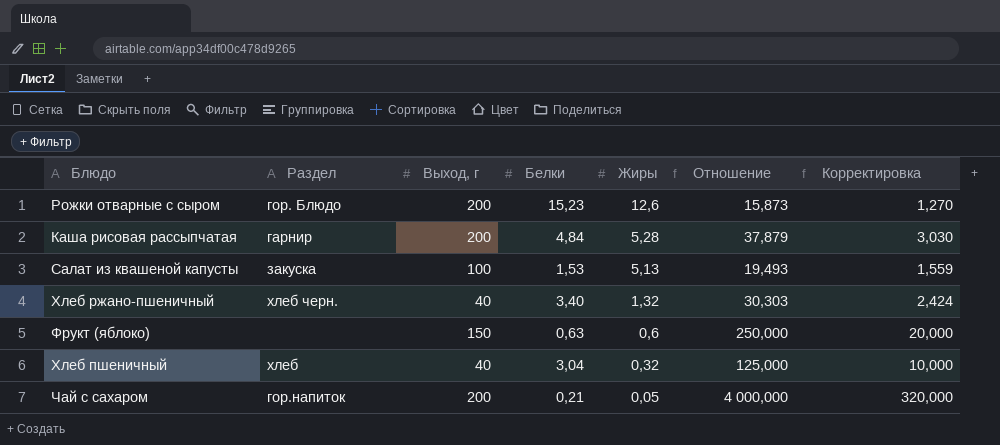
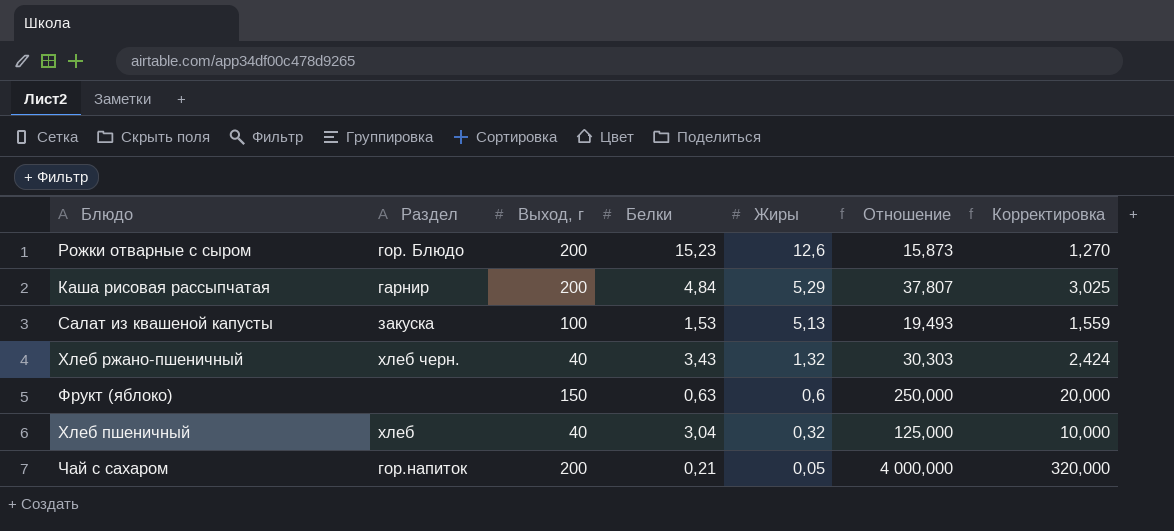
Каша рисовая рассыпчатая | Жиры: 5,28 -> 5,29
Каша рисовая рассыпчатая | Отношение: 37,879 -> 37,807
Каша рисовая рассыпчатая | Корректировка: 3,030 -> 3,025
Хлеб ржано-пшеничный | Белки: 3,40 -> 3,43

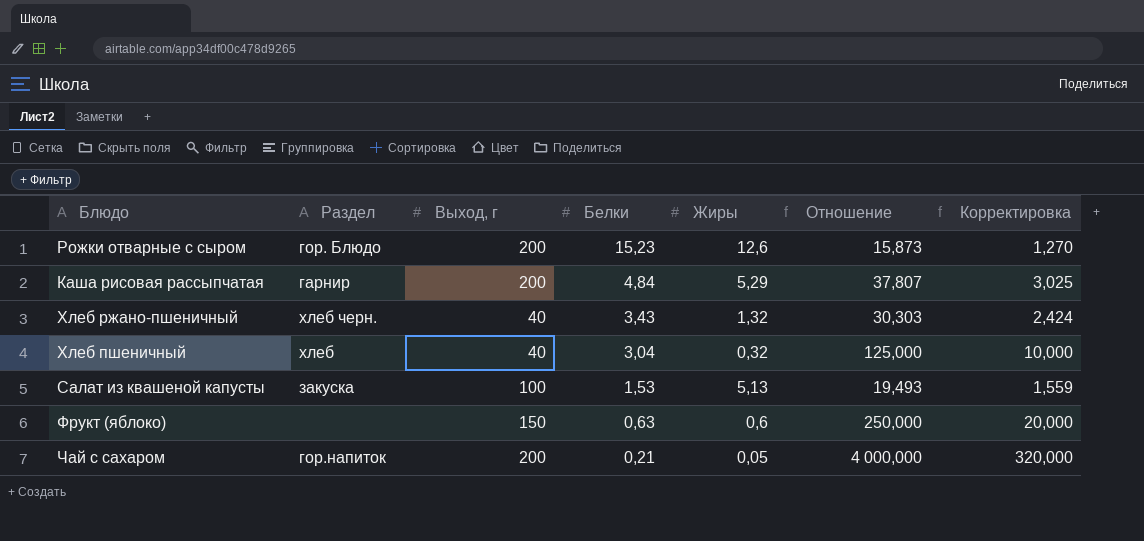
row order: Жиры descending -> Белки descending

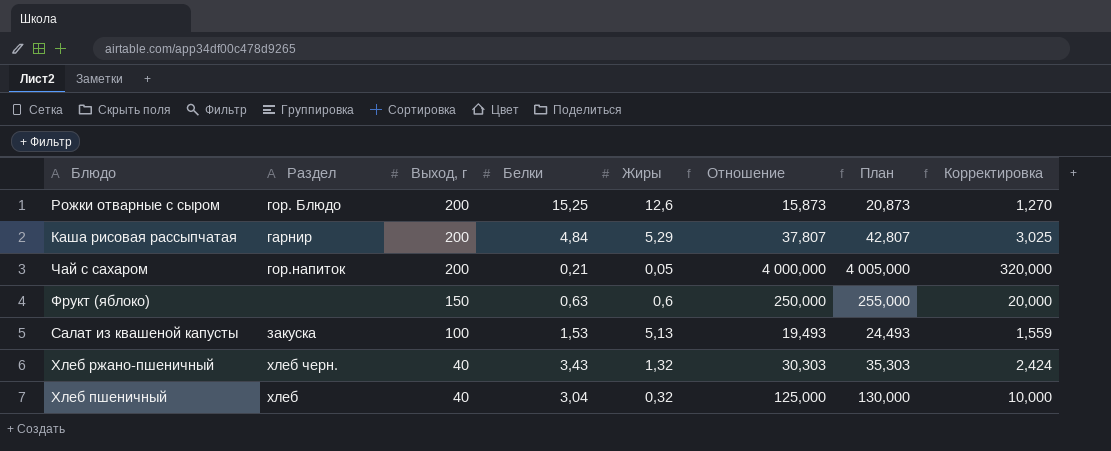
row order: Белки descending -> Выход, г descending
column План | formula: none -> [Отношение] + 5
Рожки отварные с сыром | Белки: 15,23 -> 15,25

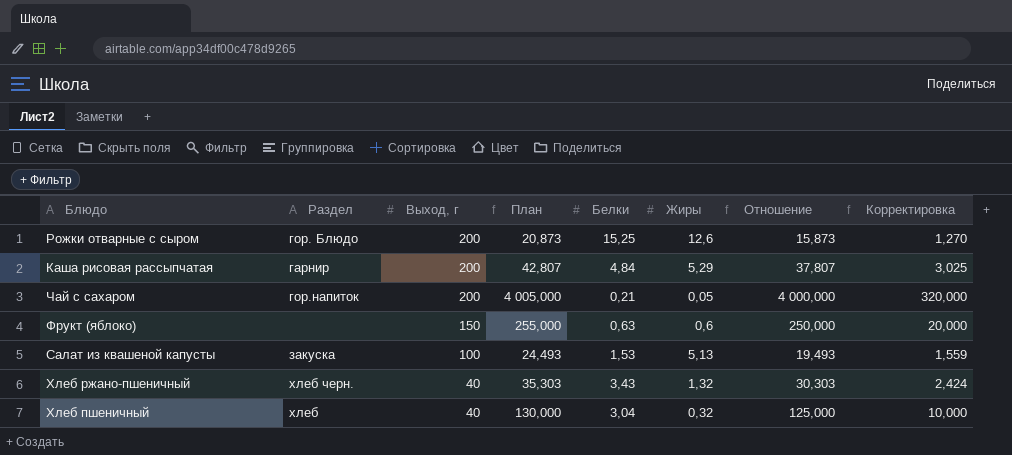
column План | position: 7 -> 4

